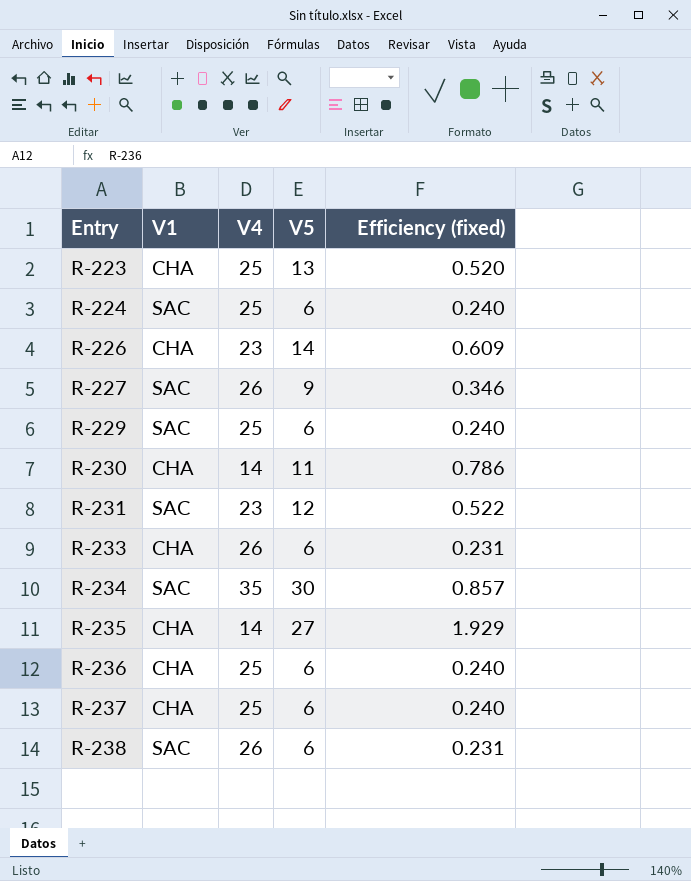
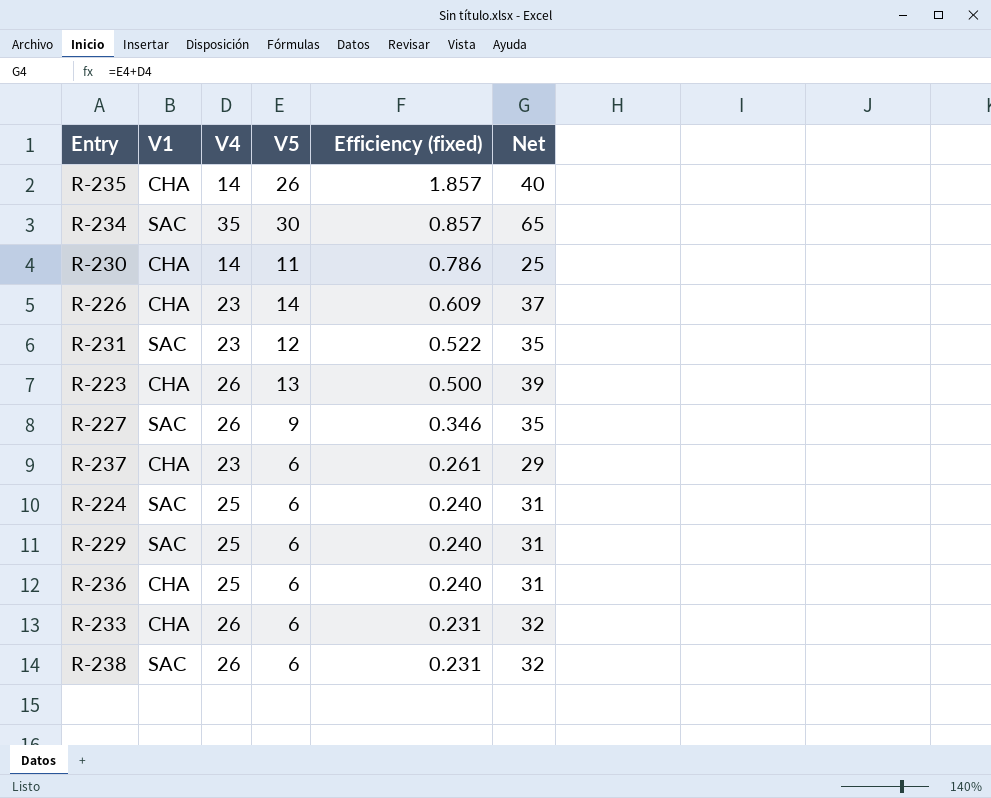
row order: Entry ascending -> Efficiency (fixed) descending
column Net | formula: none -> [V4] + [V5]
R-235 | V5: 27 -> 26
R-235 | Efficiency (fixed): 1.929 -> 1.857
R-223 | V4: 25 -> 26
R-223 | Efficiency (fixed): 0.520 -> 0.500
R-237 | V4: 25 -> 23
R-237 | Efficiency (fixed): 0.240 -> 0.261

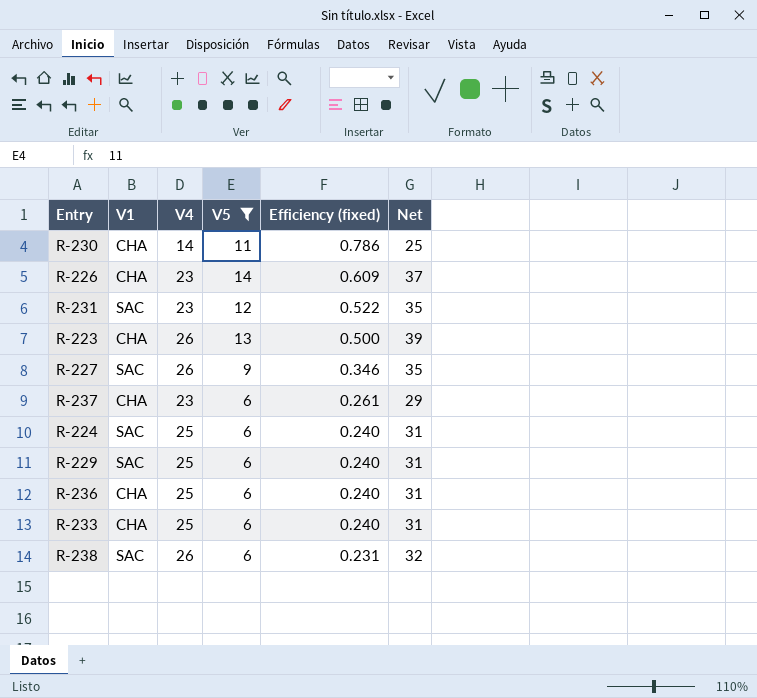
filter: none -> V5 <= 14
R-233 | V4: 26 -> 25
R-233 | Efficiency (fixed): 0.231 -> 0.240
R-233 | Net: 32 -> 31

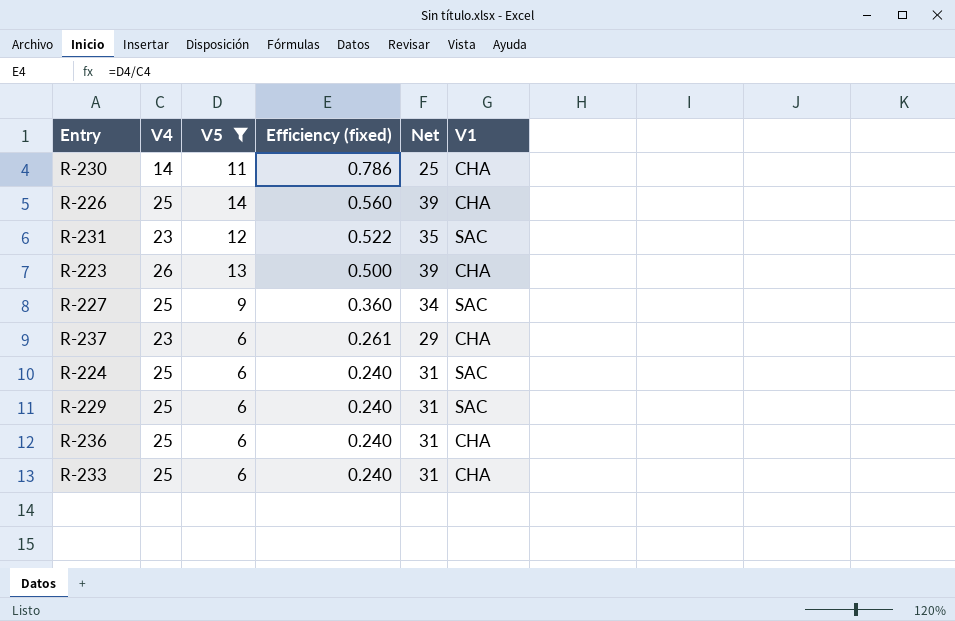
column V1 | position: 2 -> 6
row R-238: SAC | 26 | 6 | 0.231 | 32 -> none
R-226 | V4: 23 -> 25
R-226 | Efficiency (fixed): 0.609 -> 0.560
R-226 | Net: 37 -> 39
R-227 | V4: 26 -> 25
R-227 | Efficiency (fixed): 0.346 -> 0.360
R-227 | Net: 35 -> 34

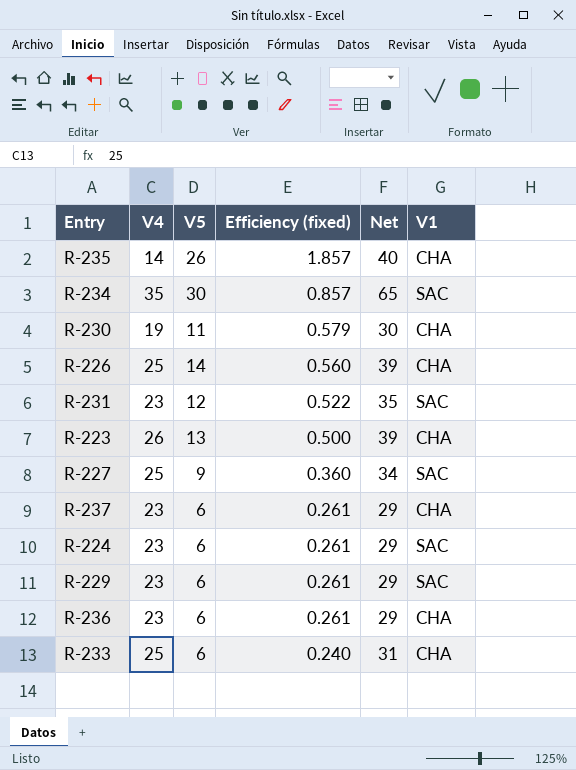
filter: V5 <= 14 -> none
R-230 | V4: 14 -> 19
R-230 | Efficiency (fixed): 0.786 -> 0.579
R-230 | Net: 25 -> 30
R-224 | V4: 25 -> 23
R-224 | Efficiency (fixed): 0.240 -> 0.261
R-224 | Net: 31 -> 29
R-229 | V4: 25 -> 23
R-229 | Efficiency (fixed): 0.240 -> 0.261
R-229 | Net: 31 -> 29
R-236 | V4: 25 -> 23
R-236 | Efficiency (fixed): 0.240 -> 0.261
R-236 | Net: 31 -> 29

